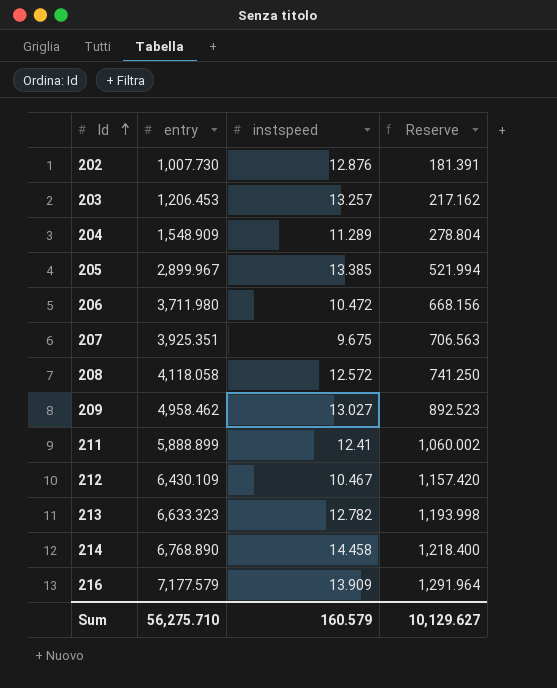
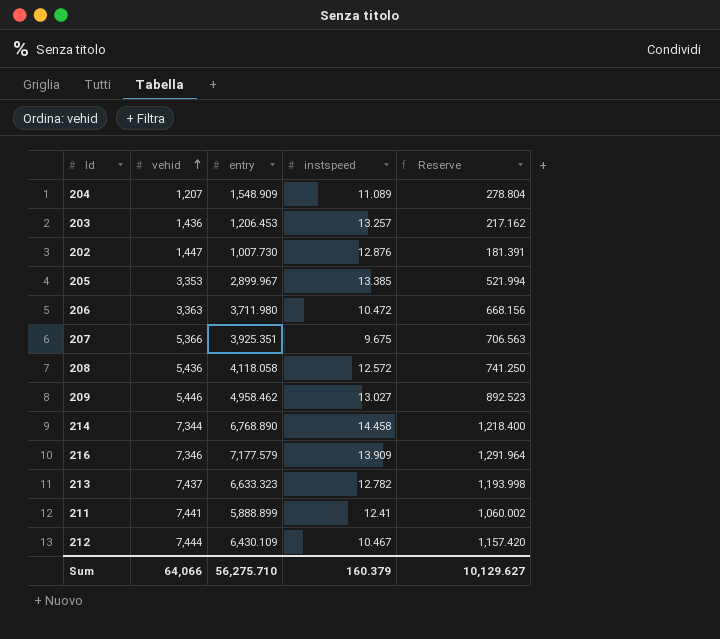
row order: Id ascending -> vehid ascending
column vehid | position: none -> 2
204 | instspeed: 11.289 -> 11.089
Sum | instspeed: 160.579 -> 160.379

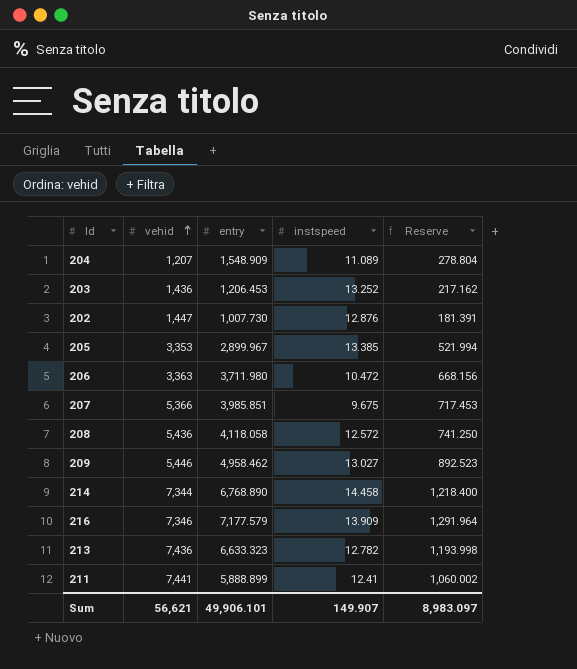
row 212: 7,444 | 6,430.109 | 10.467 | 1,157.420 -> none
203 | instspeed: 13.257 -> 13.252
207 | entry: 3,925.351 -> 3,985.851
207 | Reserve: 706.563 -> 717.453
213 | vehid: 7,437 -> 7,436
Sum | vehid: 64,066 -> 56,621
Sum | entry: 56,275.710 -> 49,906.101
Sum | instspeed: 160.379 -> 149.907
Sum | Reserve: 10,129.627 -> 8,983.097

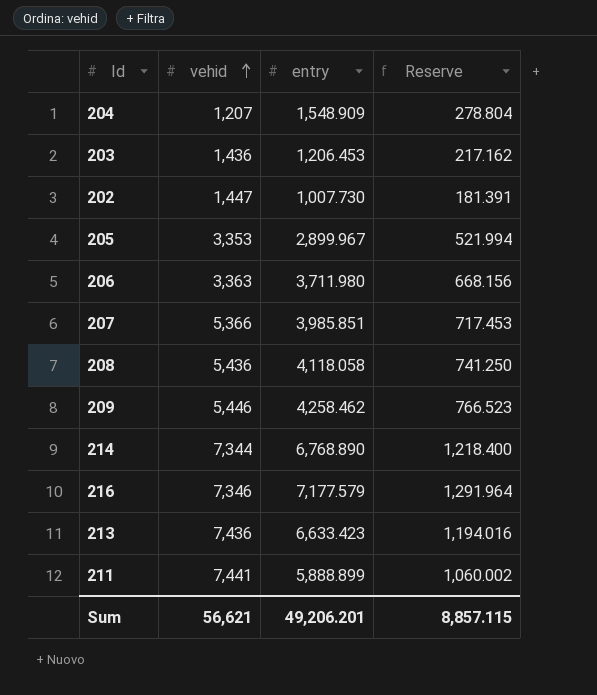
column instspeed | position: 4 -> none
209 | entry: 4,958.462 -> 4,258.462
209 | Reserve: 892.523 -> 766.523
213 | entry: 6,633.323 -> 6,633.423
213 | Reserve: 1,193.998 -> 1,194.016
Sum | entry: 49,906.101 -> 49,206.201
Sum | Reserve: 8,983.097 -> 8,857.115

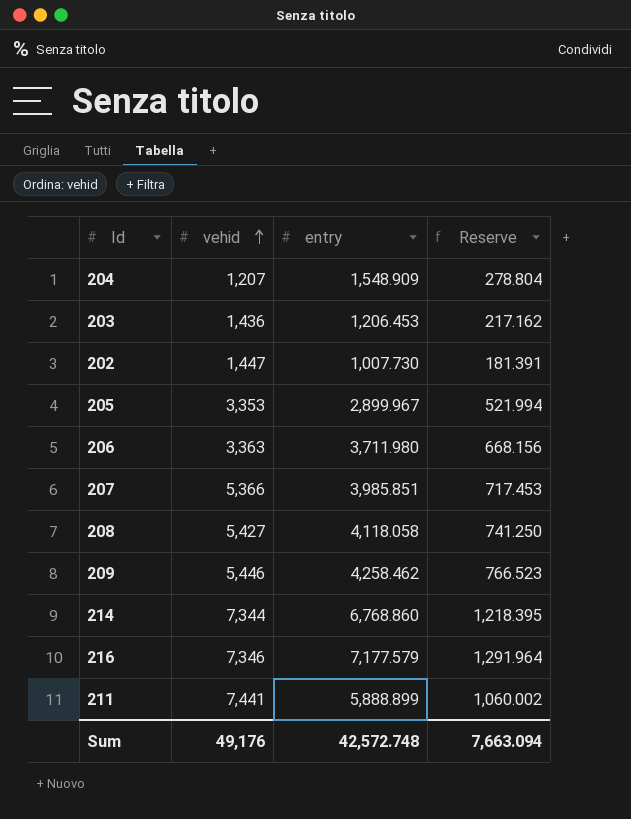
row 213: 7,436 | 6,633.423 | 1,194.016 -> none
208 | vehid: 5,436 -> 5,427
214 | entry: 6,768.890 -> 6,768.860
214 | Reserve: 1,218.400 -> 1,218.395
Sum | vehid: 56,621 -> 49,176
Sum | entry: 49,206.201 -> 42,572.748
Sum | Reserve: 8,857.115 -> 7,663.094

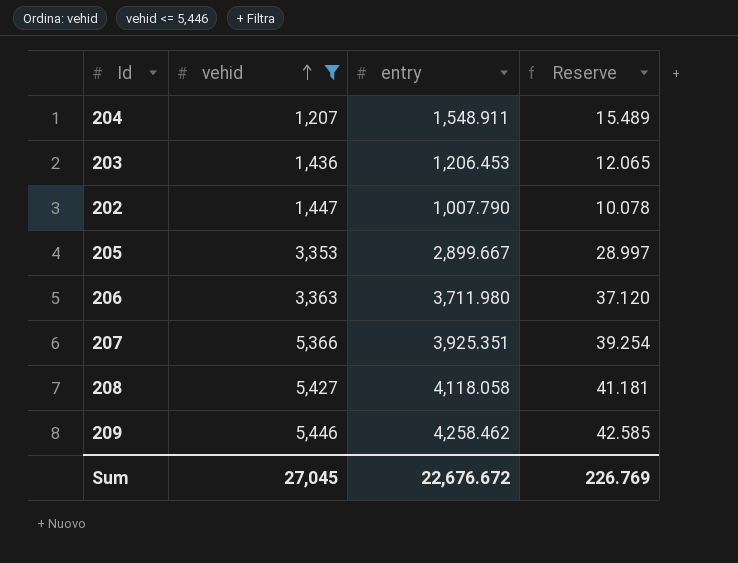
filter: none -> vehid <= 5,446
column Reserve | formula: [entry] * 0.18 -> [entry] * 0.01
204 | entry: 1,548.909 -> 1,548.911
202 | entry: 1,007.730 -> 1,007.790
205 | entry: 2,899.967 -> 2,899.667
207 | entry: 3,985.851 -> 3,925.351
Sum | vehid: 49,176 -> 27,045
Sum | entry: 42,572.748 -> 22,676.672
Sum | Reserve: 7,663.094 -> 226.769

